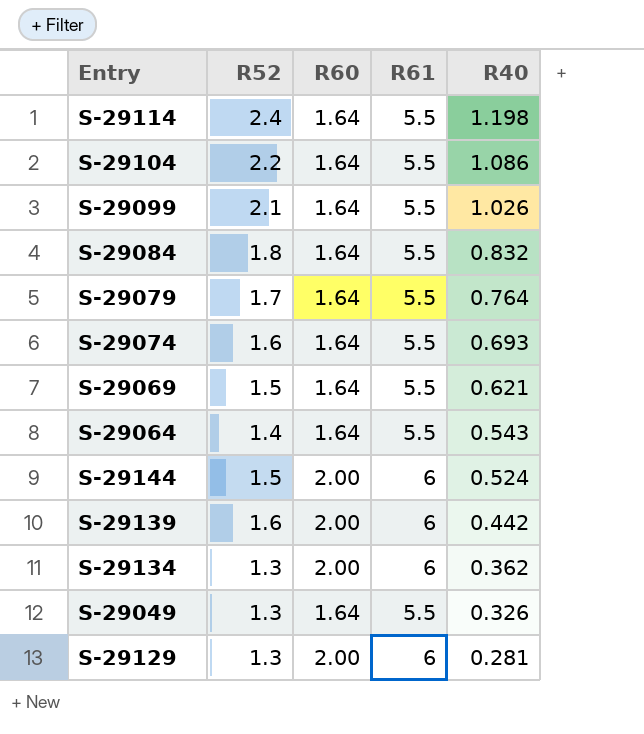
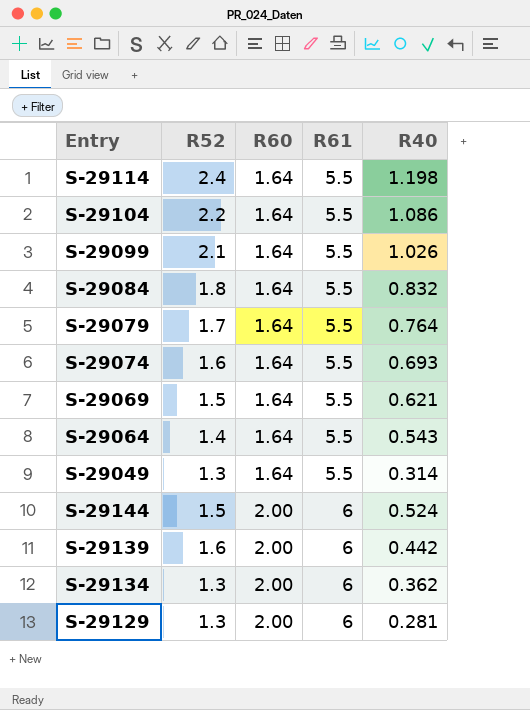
row order: R40 descending -> R60 ascending
S-29049 | R40: 0.326 -> 0.314

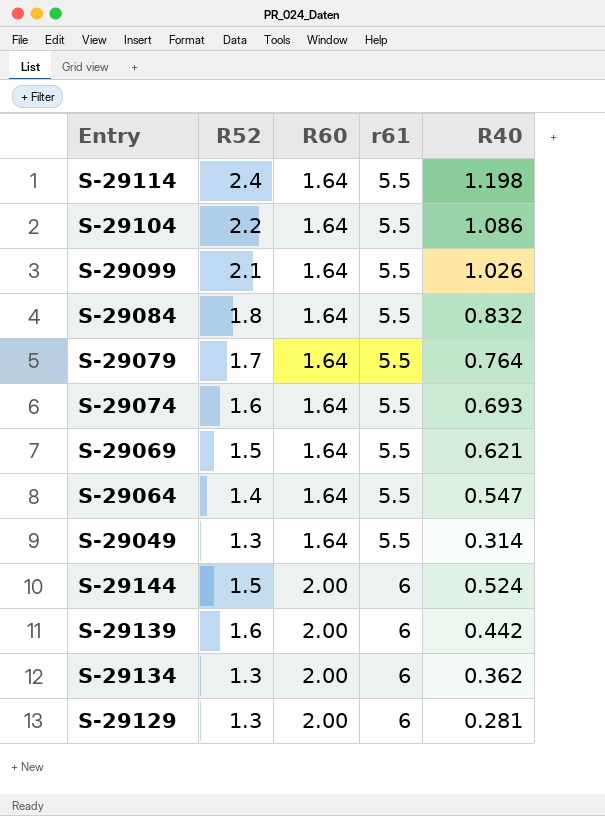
column name: R61 -> r61
S-29064 | R40: 0.543 -> 0.547

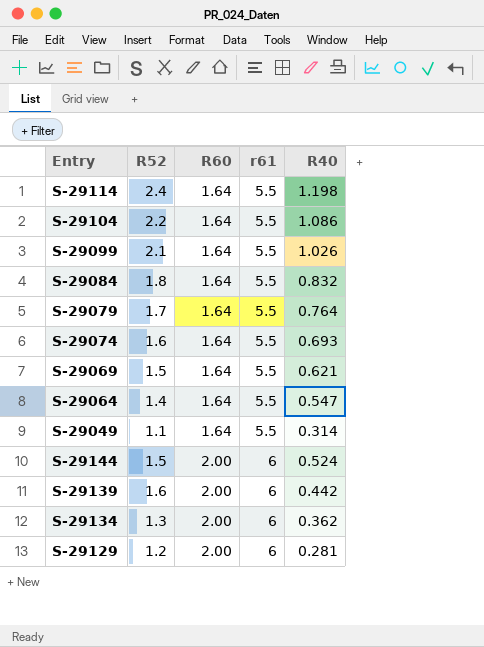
S-29049 | R52: 1.3 -> 1.1
S-29129 | R52: 1.3 -> 1.2

